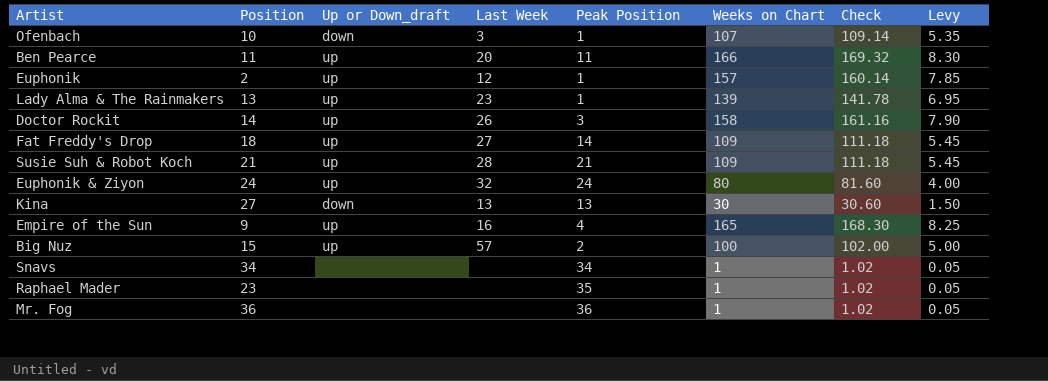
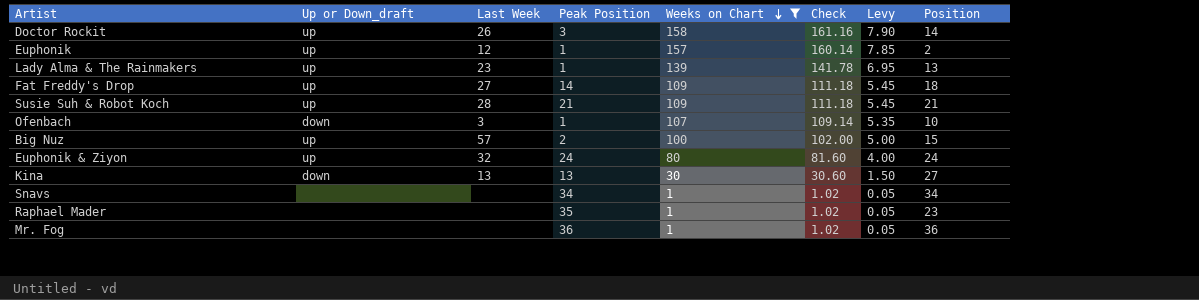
filter: none -> Weeks on Chart <= 158
row order: none -> Weeks on Chart descending
column Position | position: 2 -> 8

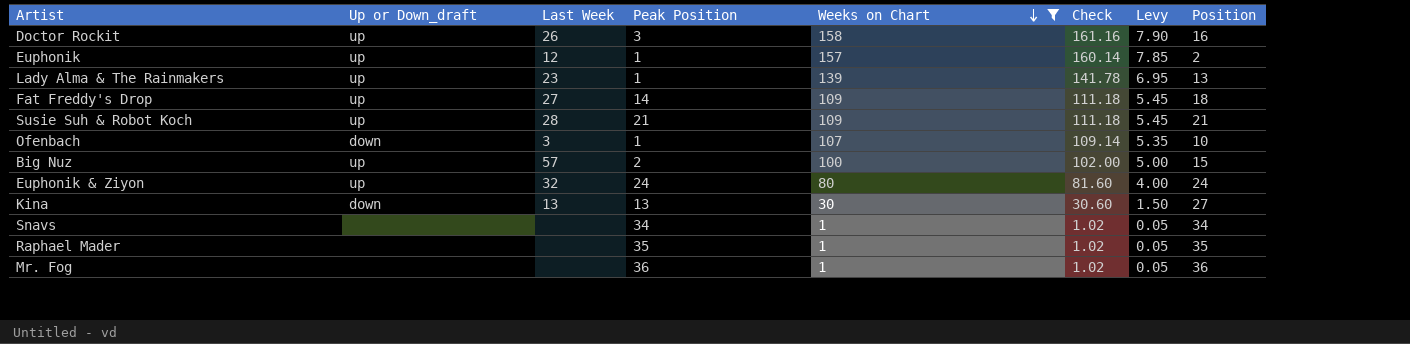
Doctor Rockit | Position: 14 -> 16
Raphael Mader | Position: 23 -> 35

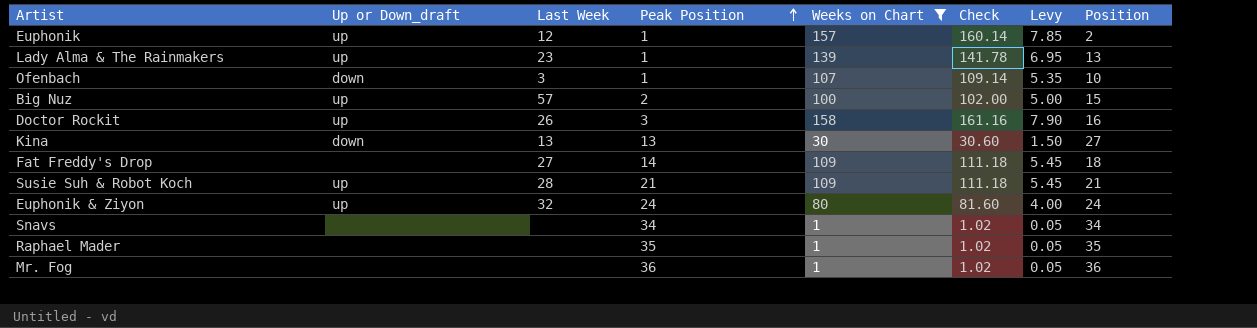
row order: Weeks on Chart descending -> Peak Position ascending
Fat Freddy's Drop | Up or Down_draft: up -> none

